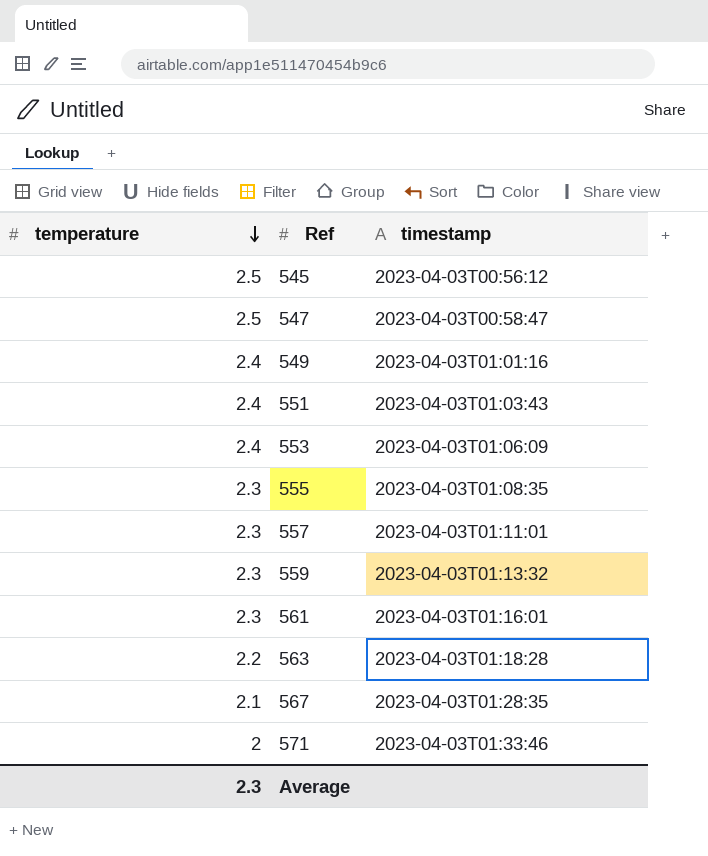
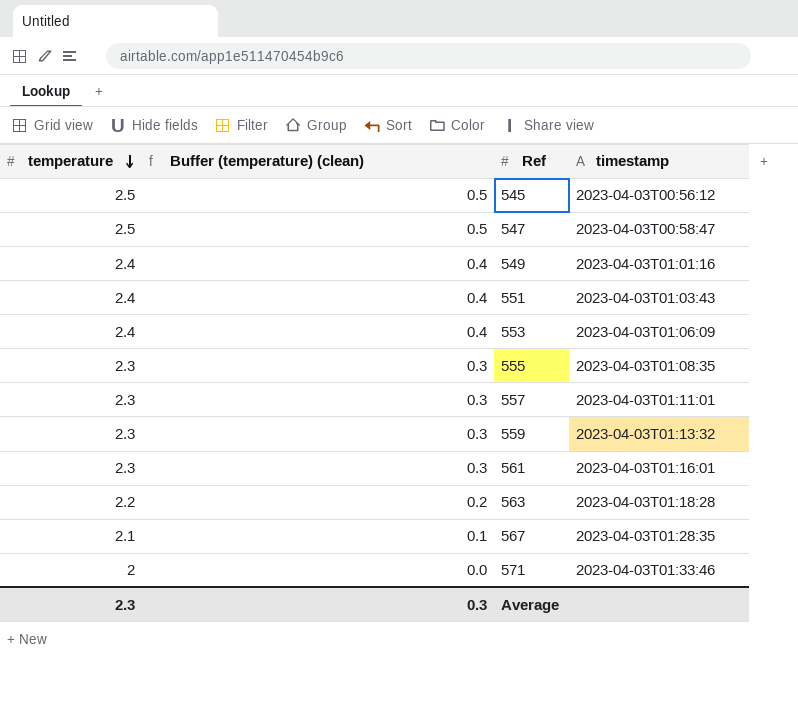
column Buffer (temperature) (clean) | formula: none -> [temperature] - 2

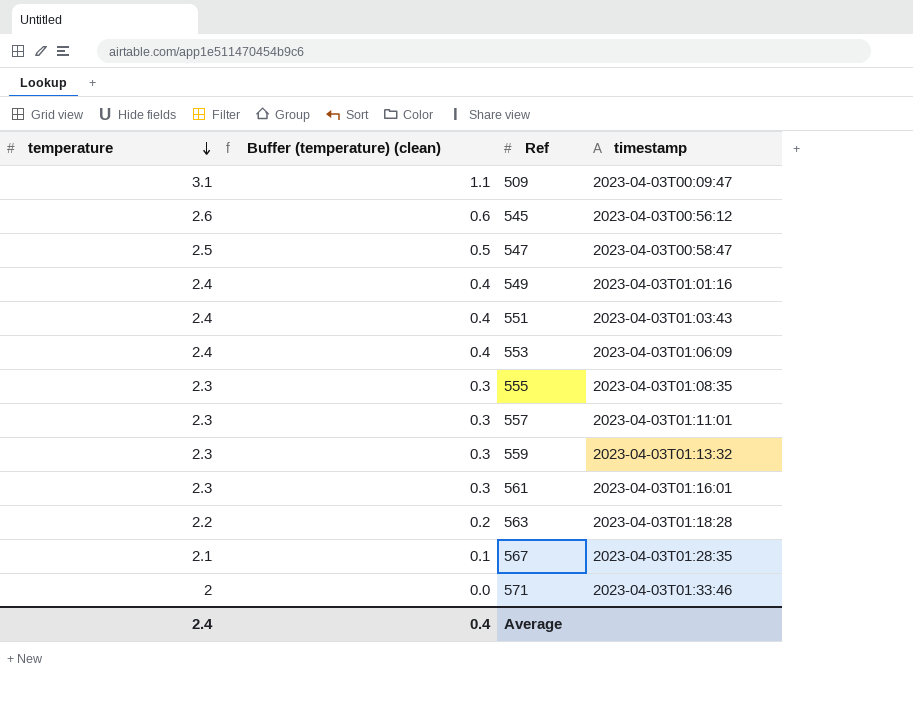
row 509: none -> 3.1 | 1.1 | 2023-04-03T00:09:47
545 | temperature: 2.5 -> 2.6
545 | Buffer (temperature) (clean): 0.5 -> 0.6
Average | temperature: 2.3 -> 2.4
Average | Buffer (temperature) (clean): 0.3 -> 0.4

